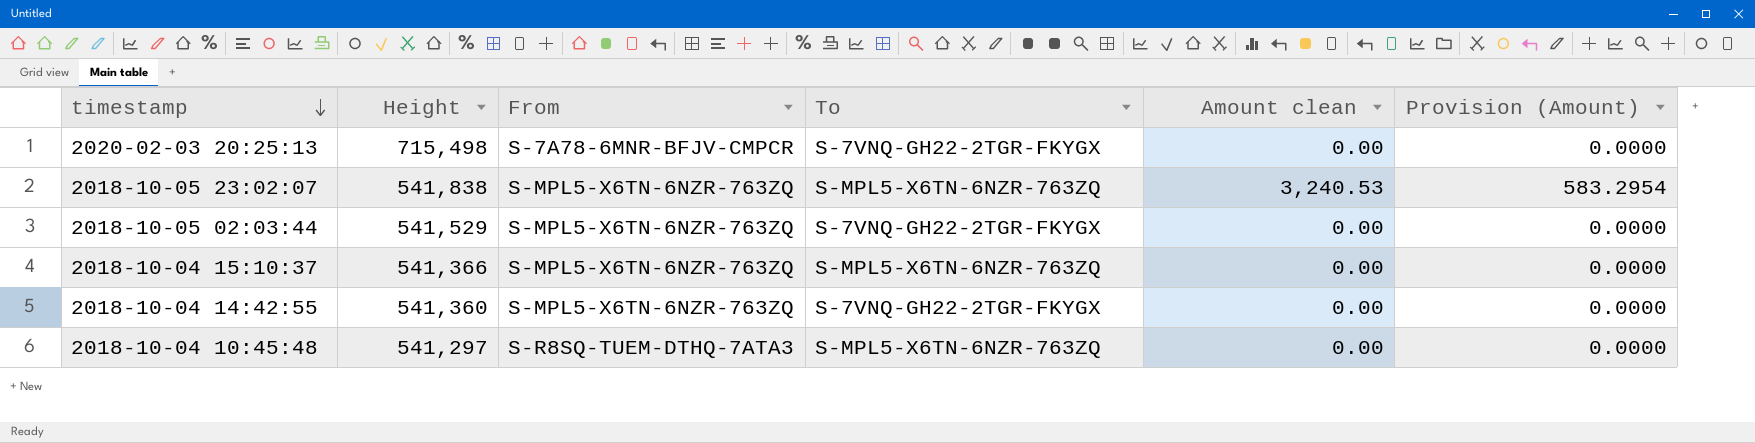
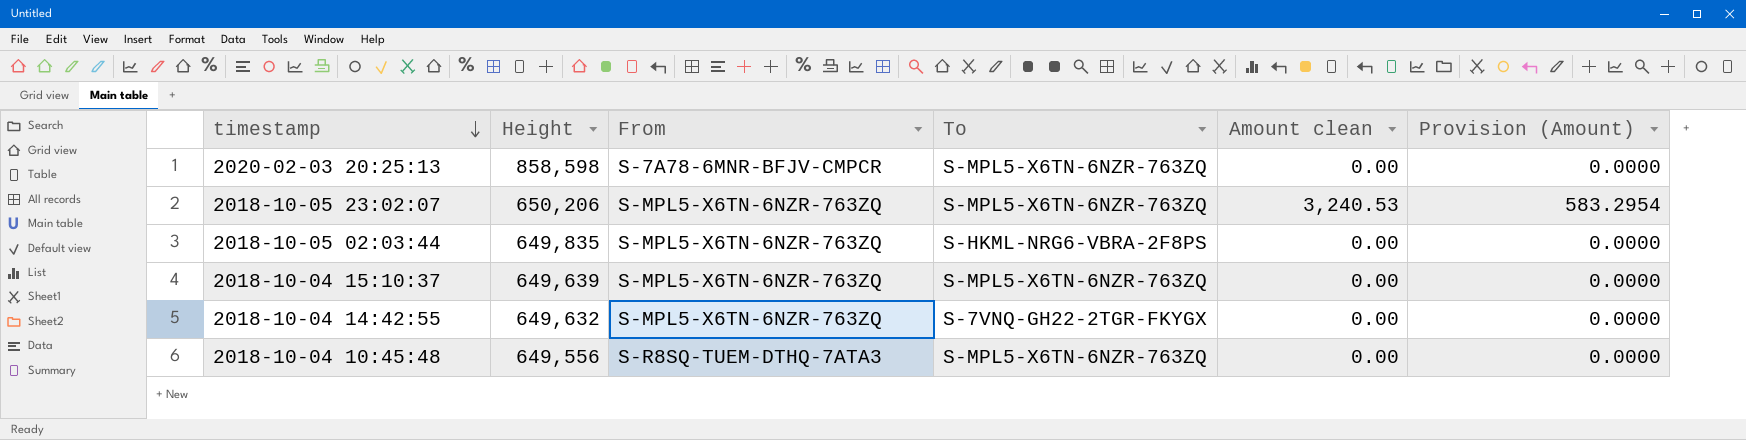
2020-02-03 20:25:13 | Height: 715,498 -> 858,598
2020-02-03 20:25:13 | To: S-7VNQ-GH22-2TGR-FKYGX -> S-MPL5-X6TN-6NZR-763ZQ
2018-10-05 23:02:07 | Height: 541,838 -> 650,206
2018-10-05 02:03:44 | Height: 541,529 -> 649,835
2018-10-05 02:03:44 | To: S-7VNQ-GH22-2TGR-FKYGX -> S-HKML-NRG6-VBRA-2F8PS
2018-10-04 15:10:37 | Height: 541,366 -> 649,639
2018-10-04 14:42:55 | Height: 541,360 -> 649,632
2018-10-04 10:45:48 | Height: 541,297 -> 649,556

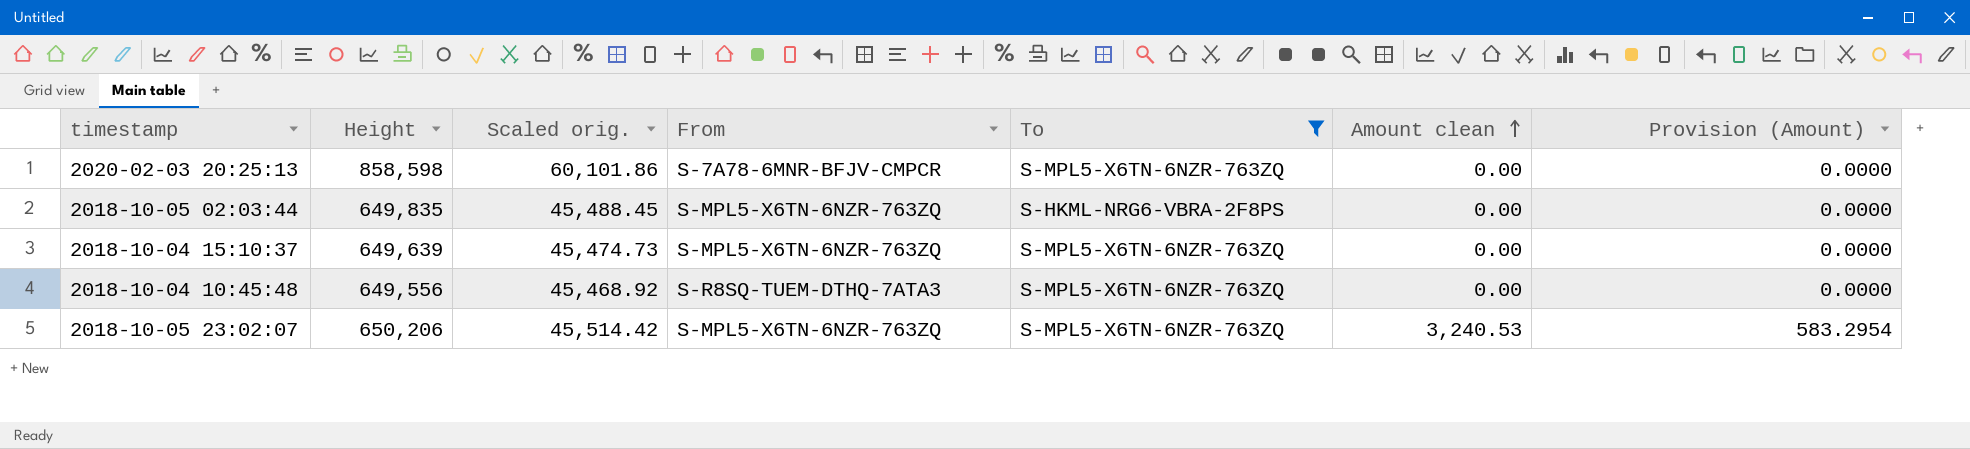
filter: none -> To != S-7VNQ-GH22-2TGR-FKYGX
row order: timestamp descending -> Amount clean ascending
column Scaled orig. | formula: none -> [Height] * 0.07

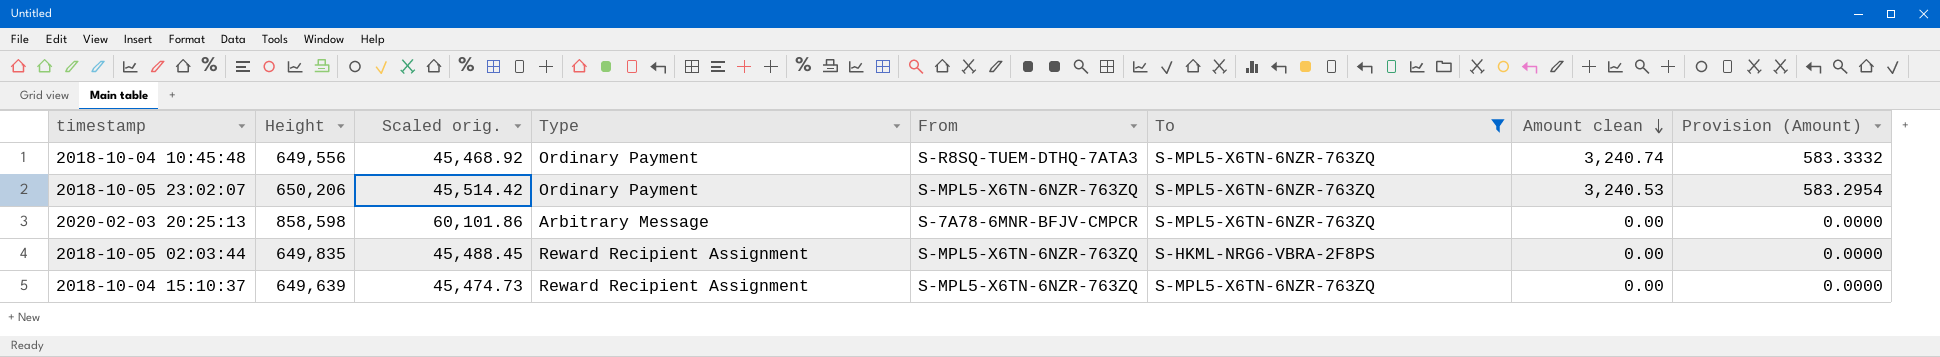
row order: Amount clean ascending -> Amount clean descending
column Type | position: none -> 4
2018-10-04 10:45:48 | Amount clean: 0.00 -> 3,240.74
2018-10-04 10:45:48 | Provision (Amount): 0.0000 -> 583.3332

